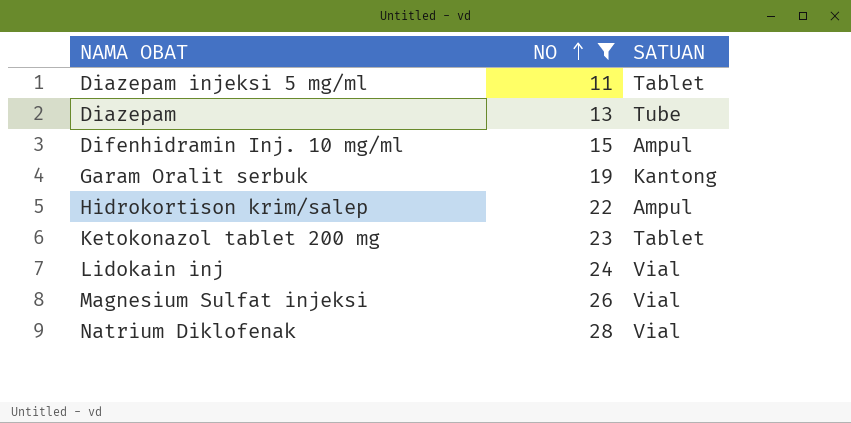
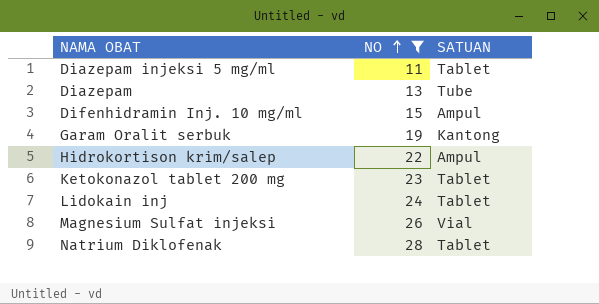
Lidokain inj | SATUAN: Vial -> Tablet
Natrium Diklofenak | SATUAN: Vial -> Tablet

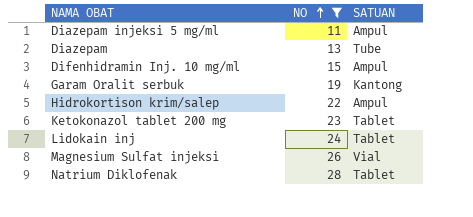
Diazepam injeksi 5 mg/ml | SATUAN: Tablet -> Ampul

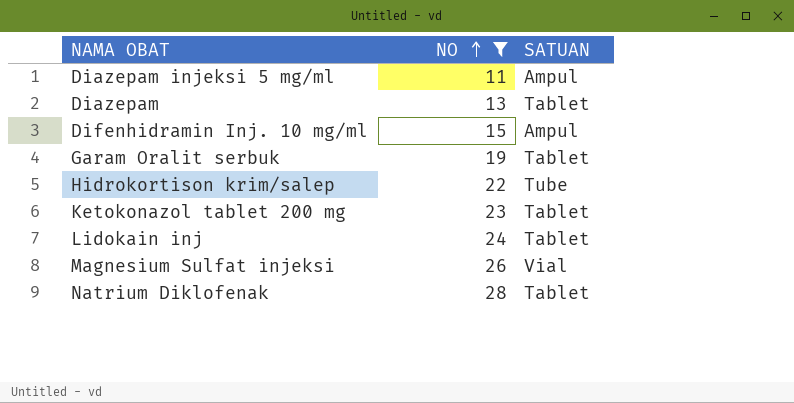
Diazepam | SATUAN: Tube -> Tablet
Garam Oralit serbuk | SATUAN: Kantong -> Tablet
Hidrokortison krim/salep | SATUAN: Ampul -> Tube

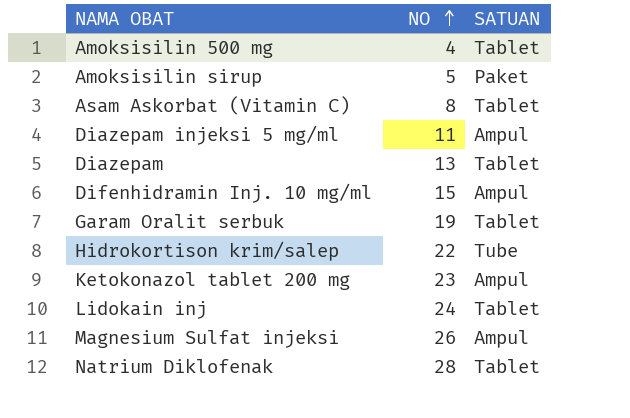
filter: NO >= 11 -> none
Ketokonazol tablet 200 mg | SATUAN: Tablet -> Ampul
Magnesium Sulfat injeksi | SATUAN: Vial -> Ampul

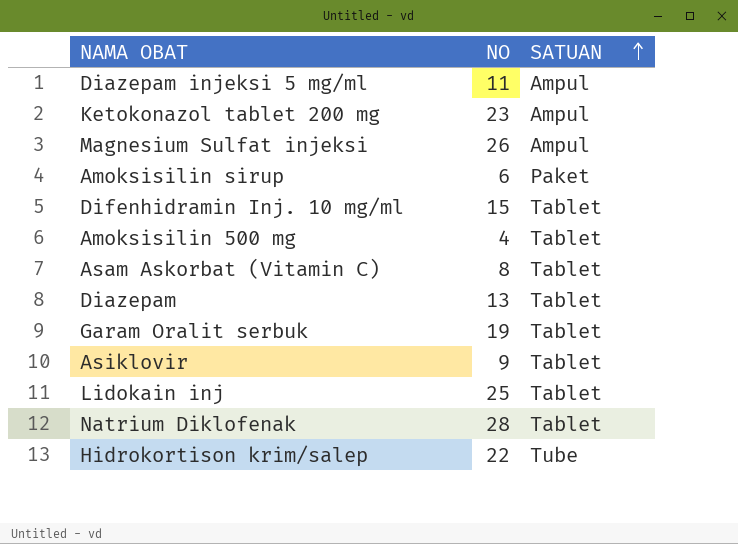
row order: NO ascending -> SATUAN ascending
Amoksisilin sirup | NO: 5 -> 6
Difenhidramin Inj. 10 mg/ml | SATUAN: Ampul -> Tablet
row Asiklovir: none -> 9 | Tablet
Lidokain inj | NO: 24 -> 25

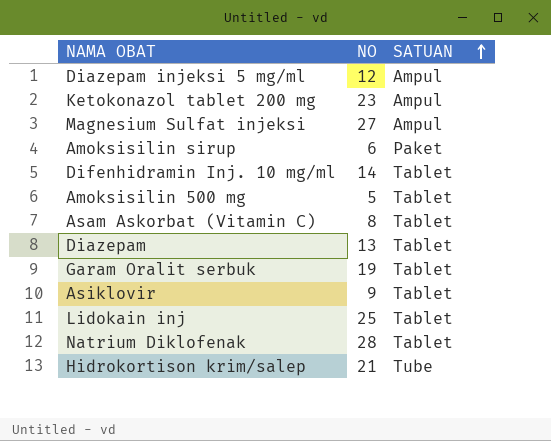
Diazepam injeksi 5 mg/ml | NO: 11 -> 12
Magnesium Sulfat injeksi | NO: 26 -> 27
Difenhidramin Inj. 10 mg/ml | NO: 15 -> 14
Amoksisilin 500 mg | NO: 4 -> 5
Hidrokortison krim/salep | NO: 22 -> 21

